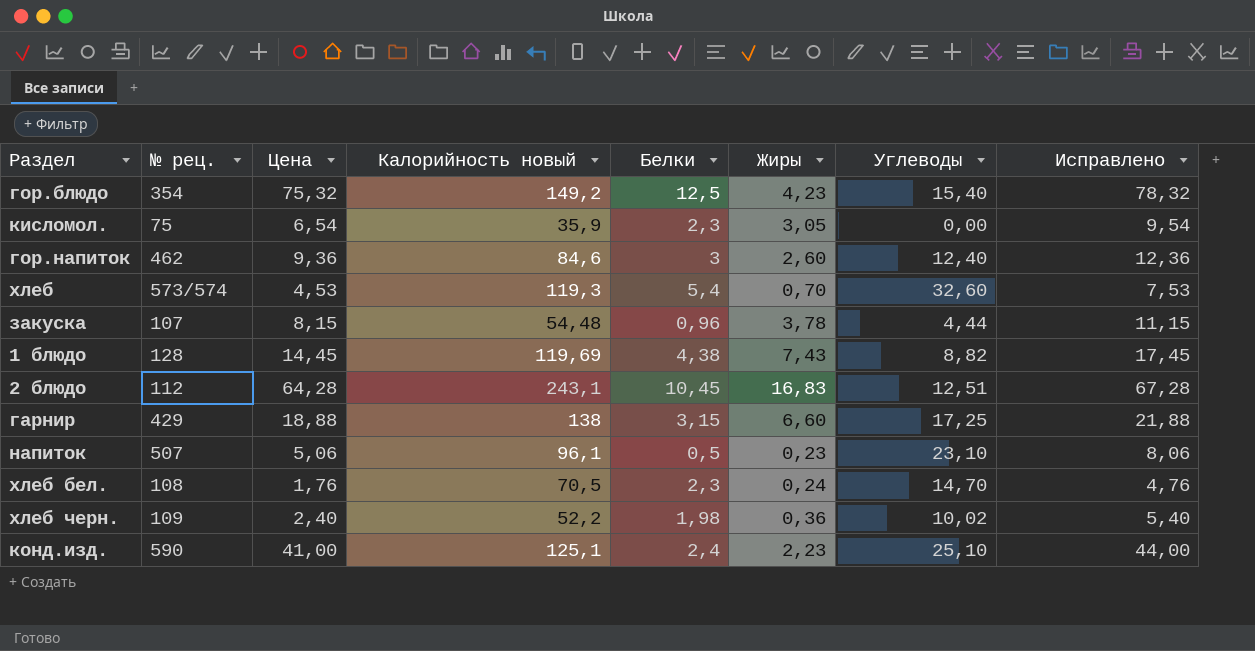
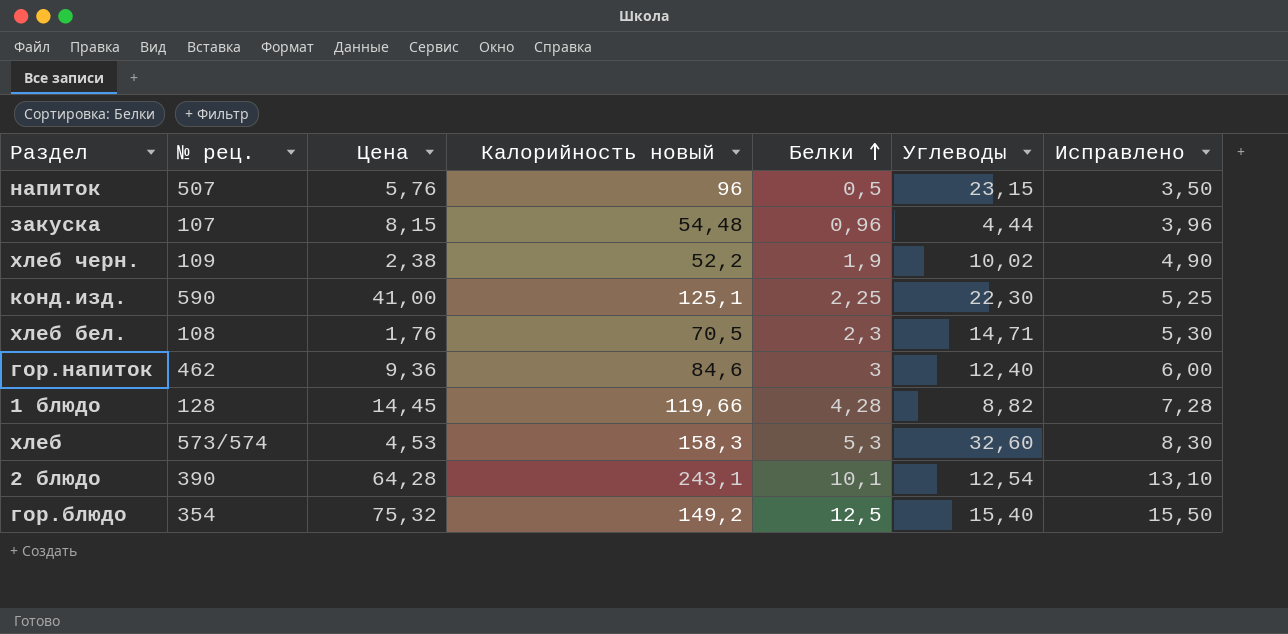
row order: none -> Белки ascending
column Жиры | position: 6 -> none
column Исправлено | formula: [Цена] + 3 -> [Белки] + 3
row кисломол.: 75 | 6,54 | 35,9 | 2,3 | 3,05 | 0,00 | 9,54 -> none
row гарнир: 429 | 18,88 | 138 | 3,15 | 6,60 | 17,25 | 21,88 -> none
напиток | Цена: 5,06 -> 5,76
напиток | Калорийность новый: 96,1 -> 96
напиток | Углеводы: 23,10 -> 23,15
хлеб черн. | Цена: 2,40 -> 2,38
хлеб черн. | Белки: 1,98 -> 1,9
конд.изд. | Белки: 2,4 -> 2,25
конд.изд. | Углеводы: 25,10 -> 22,30
хлеб бел. | Углеводы: 14,70 -> 14,71
1 блюдо | Калорийность новый: 119,69 -> 119,66
1 блюдо | Белки: 4,38 -> 4,28
хлеб | Калорийность новый: 119,3 -> 158,3
хлеб | Белки: 5,4 -> 5,3
2 блюдо | № рец.: 112 -> 390
2 блюдо | Белки: 10,45 -> 10,1
2 блюдо | Углеводы: 12,51 -> 12,54

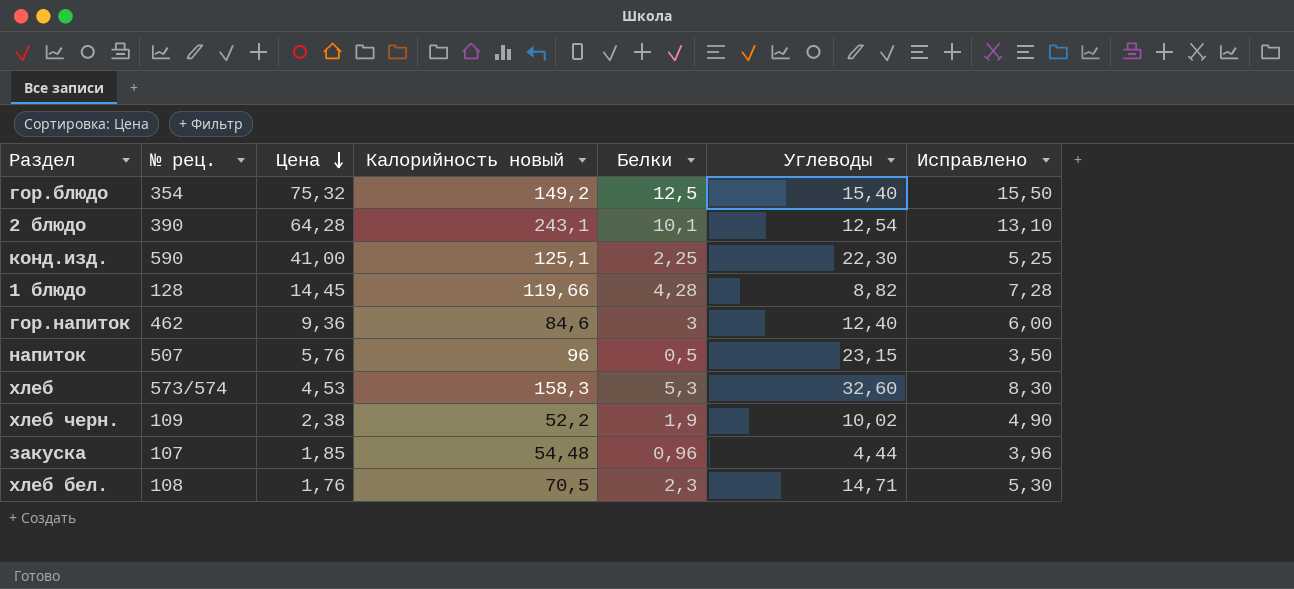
row order: Белки ascending -> Цена descending
закуска | Цена: 8,15 -> 1,85

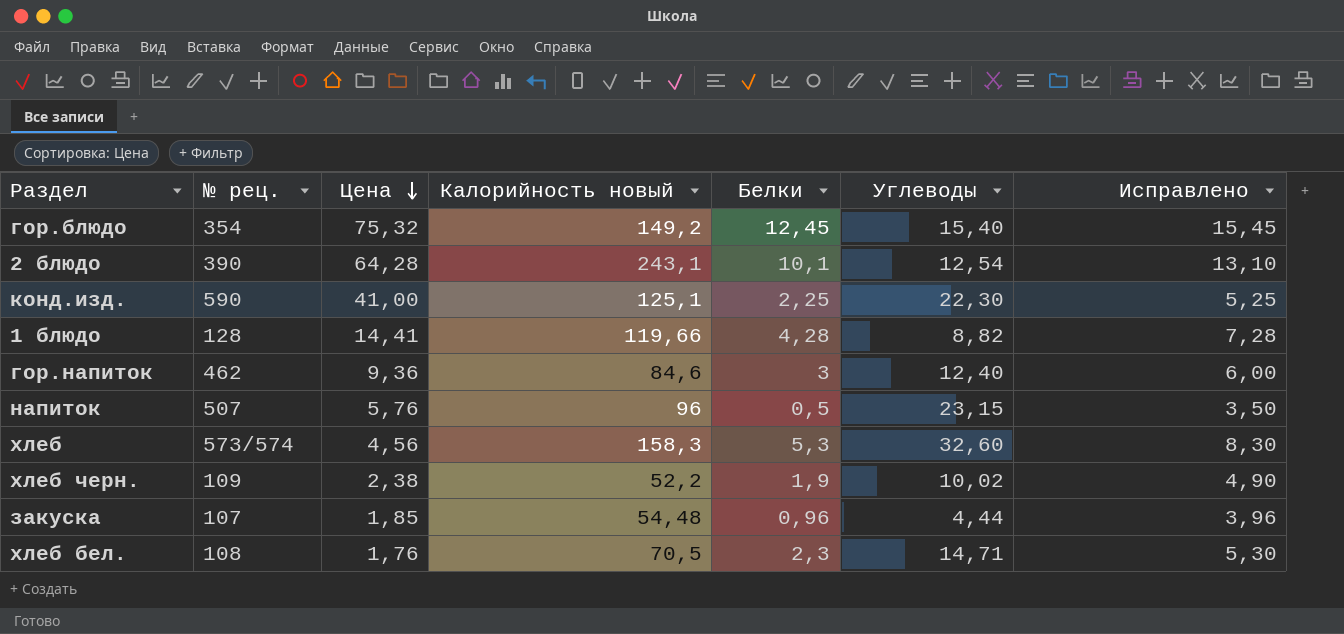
гор.блюдо | Белки: 12,5 -> 12,45
гор.блюдо | Исправлено: 15,50 -> 15,45
1 блюдо | Цена: 14,45 -> 14,41
хлеб | Цена: 4,53 -> 4,56

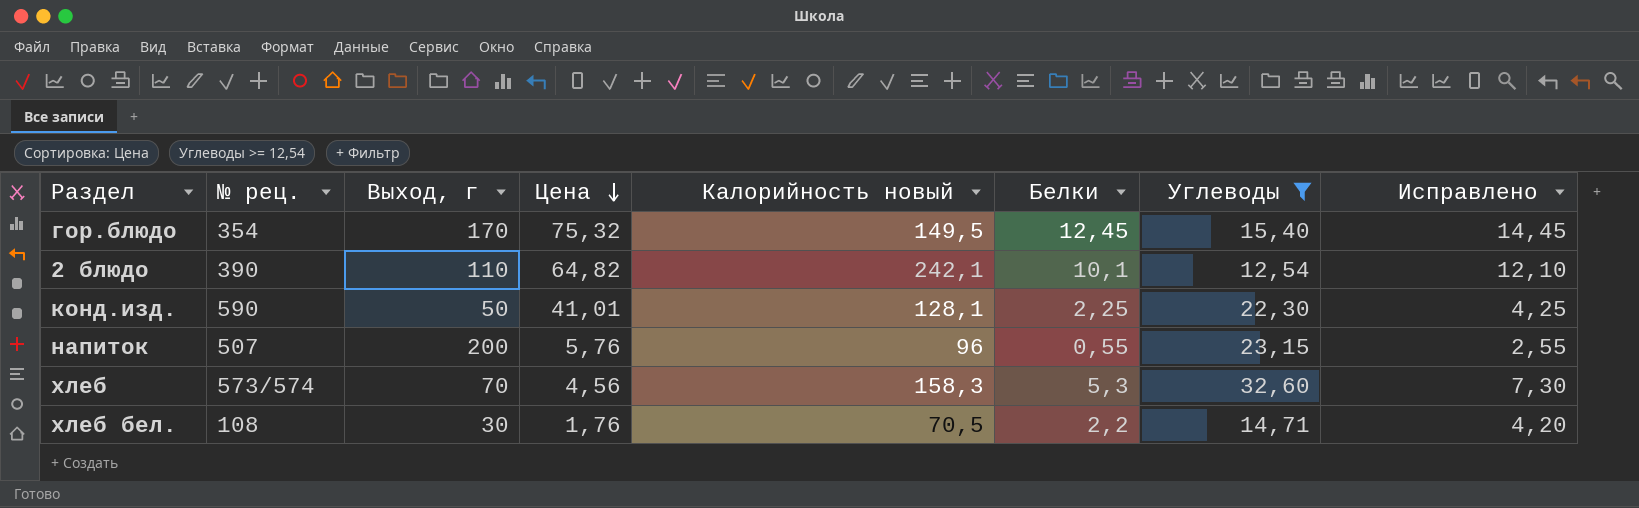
filter: none -> Углеводы >= 12,54
column Выход, г | position: none -> 3
column Исправлено | formula: [Белки] + 3 -> [Белки] + 2
гор.блюдо | Калорийность новый: 149,2 -> 149,5
2 блюдо | Цена: 64,28 -> 64,82
2 блюдо | Калорийность новый: 243,1 -> 242,1
конд.изд. | Цена: 41,00 -> 41,01
конд.изд. | Калорийность новый: 125,1 -> 128,1
напиток | Белки: 0,5 -> 0,55
хлеб бел. | Белки: 2,3 -> 2,2

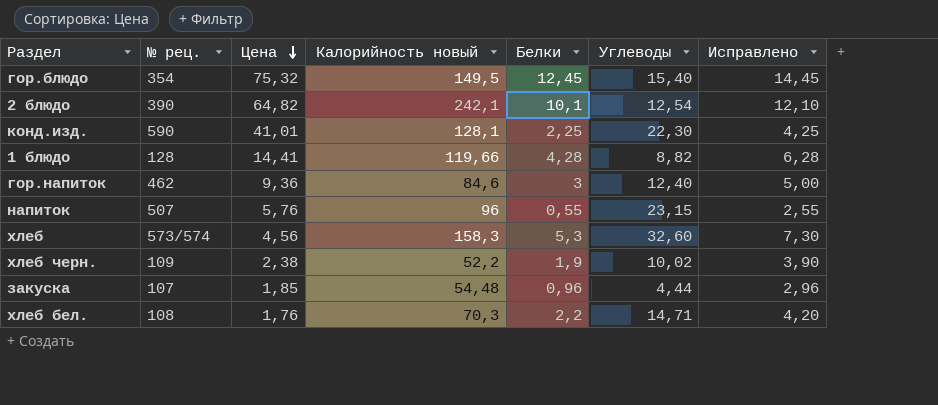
filter: Углеводы >= 12,54 -> none
column Выход, г | position: 3 -> none
хлеб бел. | Калорийность новый: 70,5 -> 70,3

